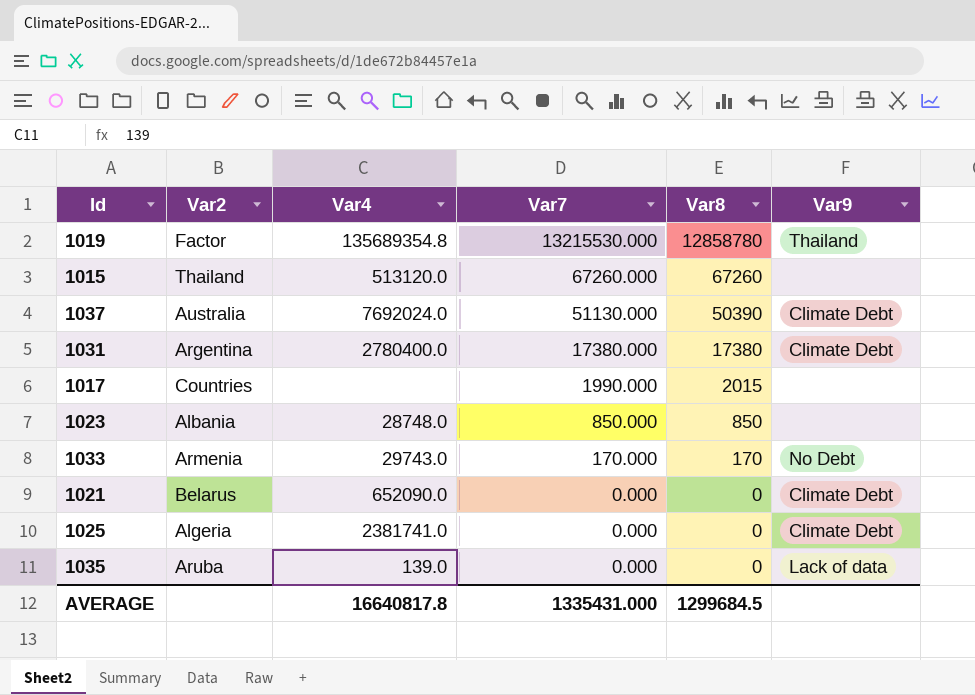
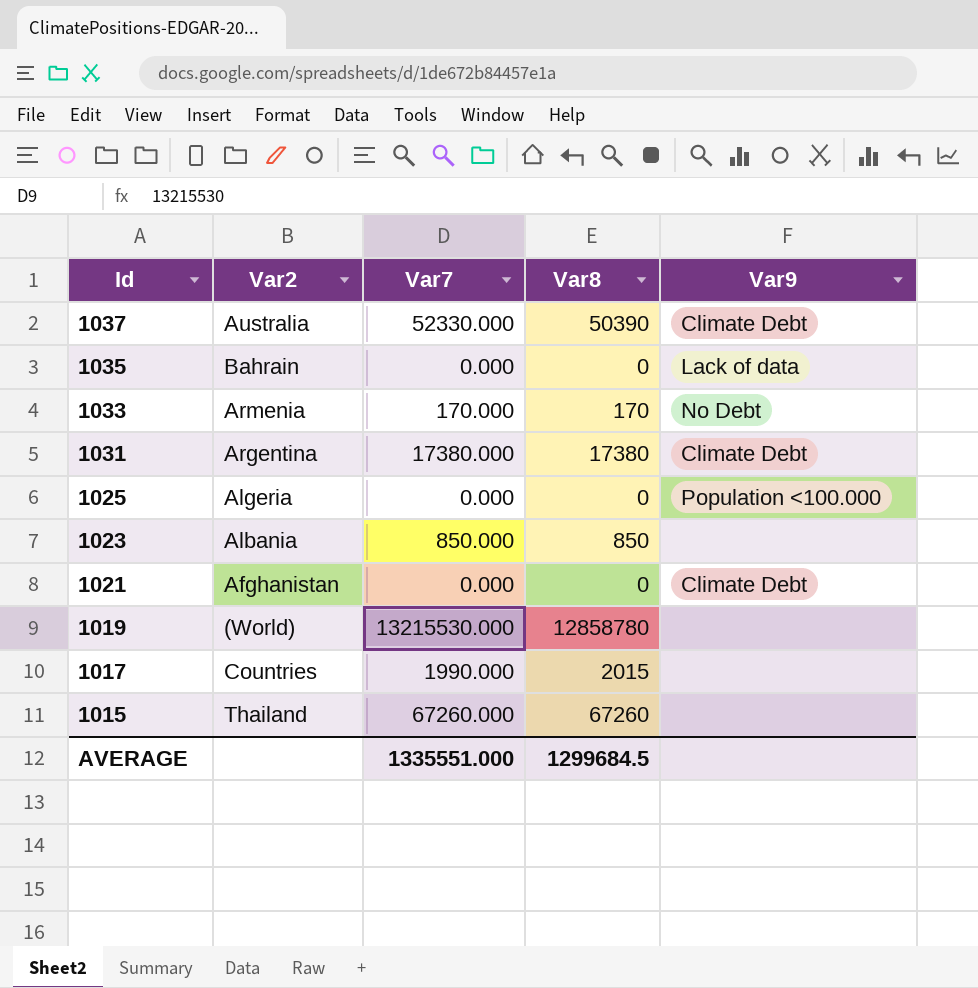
row order: Var7 descending -> Id descending
column Var4 | position: 3 -> none
1037 | Var7: 51130.000 -> 52330.000
1035 | Var2: Aruba -> Bahrain
1025 | Var9: Climate Debt -> Population <100.000
1021 | Var2: Belarus -> Afghanistan
1019 | Var2: Factor -> (World)
1019 | Var9: Thailand -> none
AVERAGE | Var7: 1335431.000 -> 1335551.000

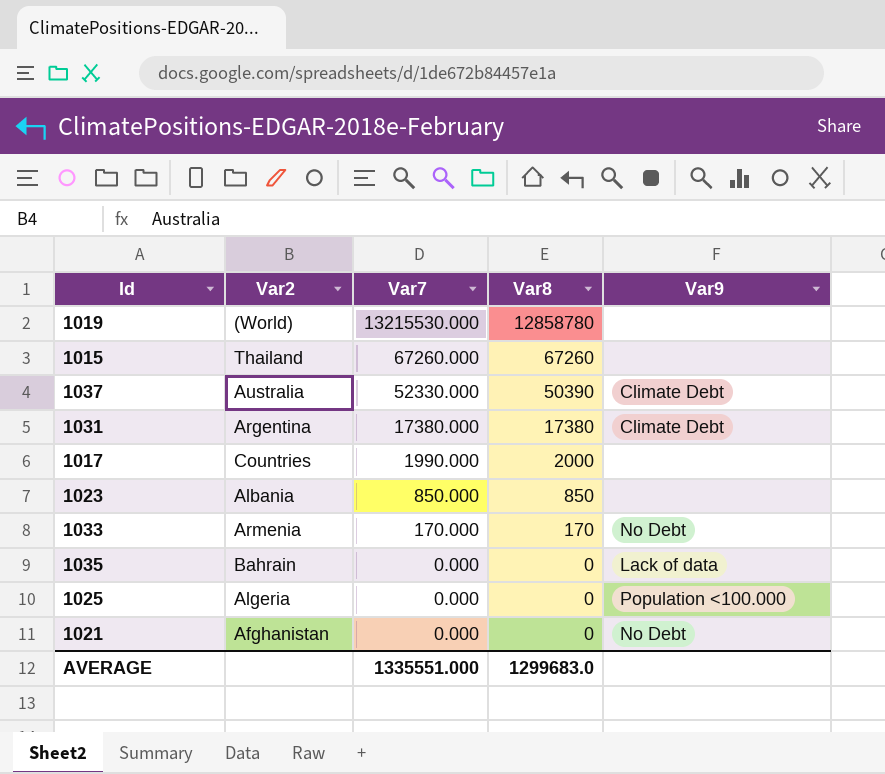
row order: Id descending -> Var7 descending
1017 | Var8: 2015 -> 2000
1021 | Var9: Climate Debt -> No Debt
AVERAGE | Var8: 1299684.5 -> 1299683.0

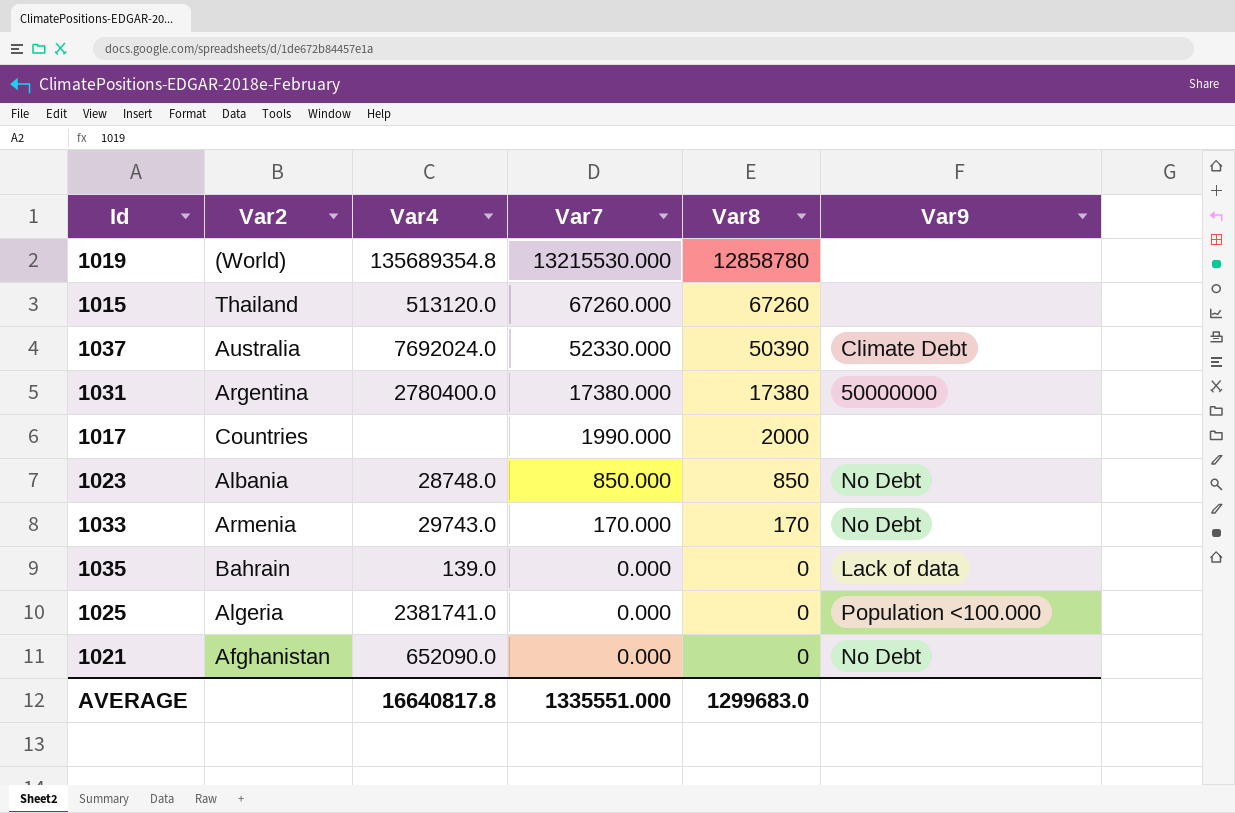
column Var4 | position: none -> 3
1031 | Var9: Climate Debt -> 50000000
1023 | Var9: none -> No Debt

